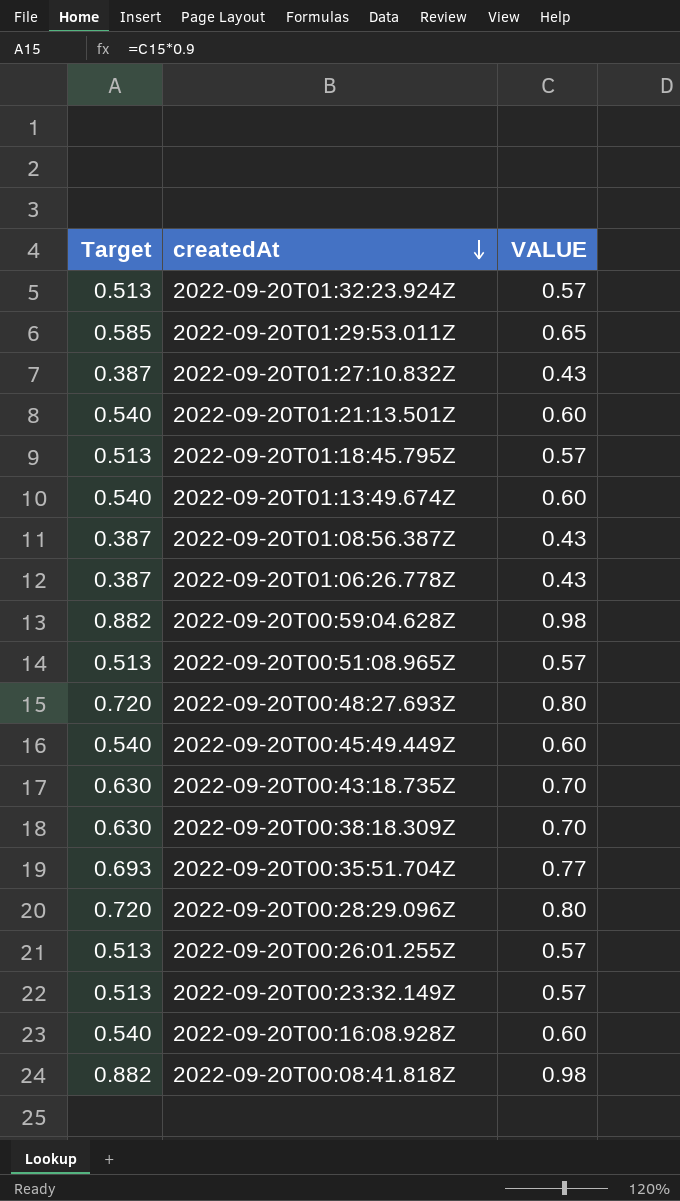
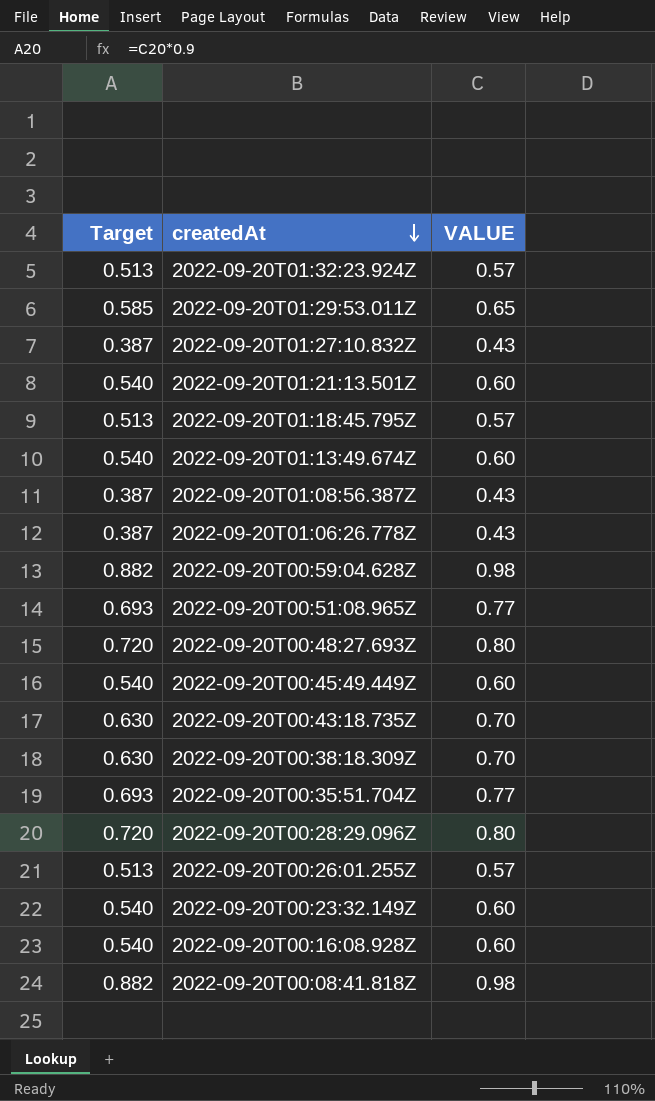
2022-09-20T00:51:08.965Z | Target: 0.513 -> 0.693
2022-09-20T00:51:08.965Z | VALUE: 0.57 -> 0.77
2022-09-20T00:23:32.149Z | Target: 0.513 -> 0.540
2022-09-20T00:23:32.149Z | VALUE: 0.57 -> 0.60

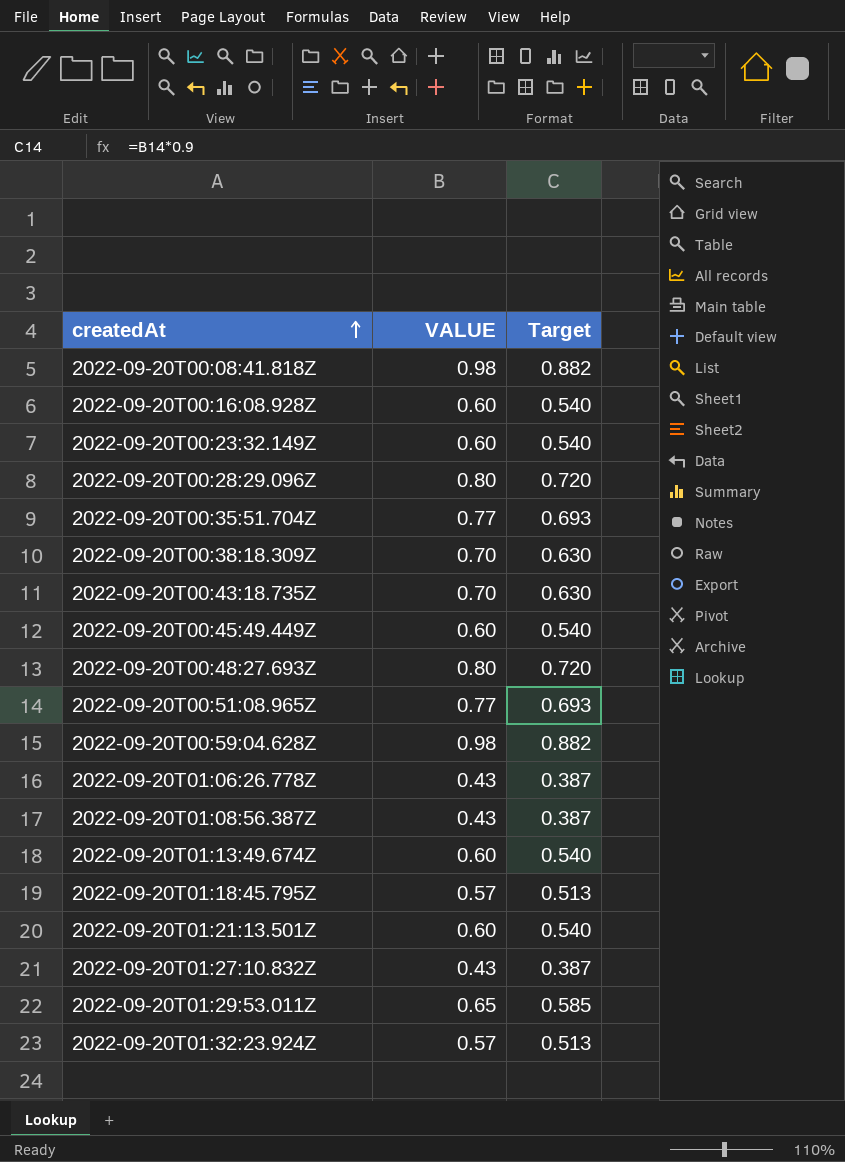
row order: createdAt descending -> createdAt ascending
column Target | position: 1 -> 3
row 2022-09-20T00:26:01.255Z: 0.513 | 0.57 -> none

